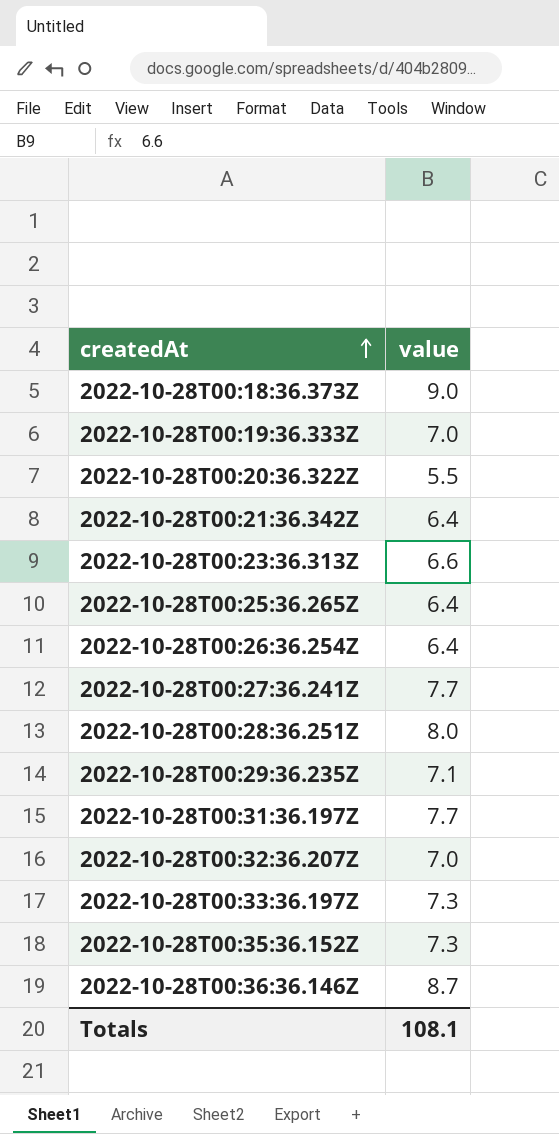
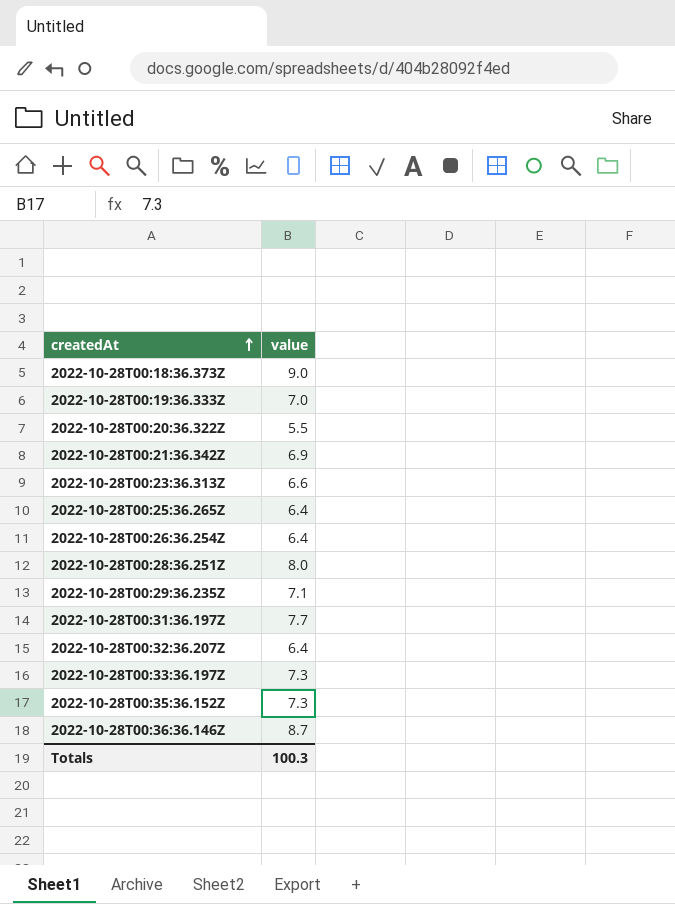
row 2022-10-28T00:27:36.241Z: 7.7 -> none
2022-10-28T00:21:36.342Z | value: 6.4 -> 6.9
2022-10-28T00:32:36.207Z | value: 7.0 -> 6.4
Totals | value: 108.1 -> 100.3

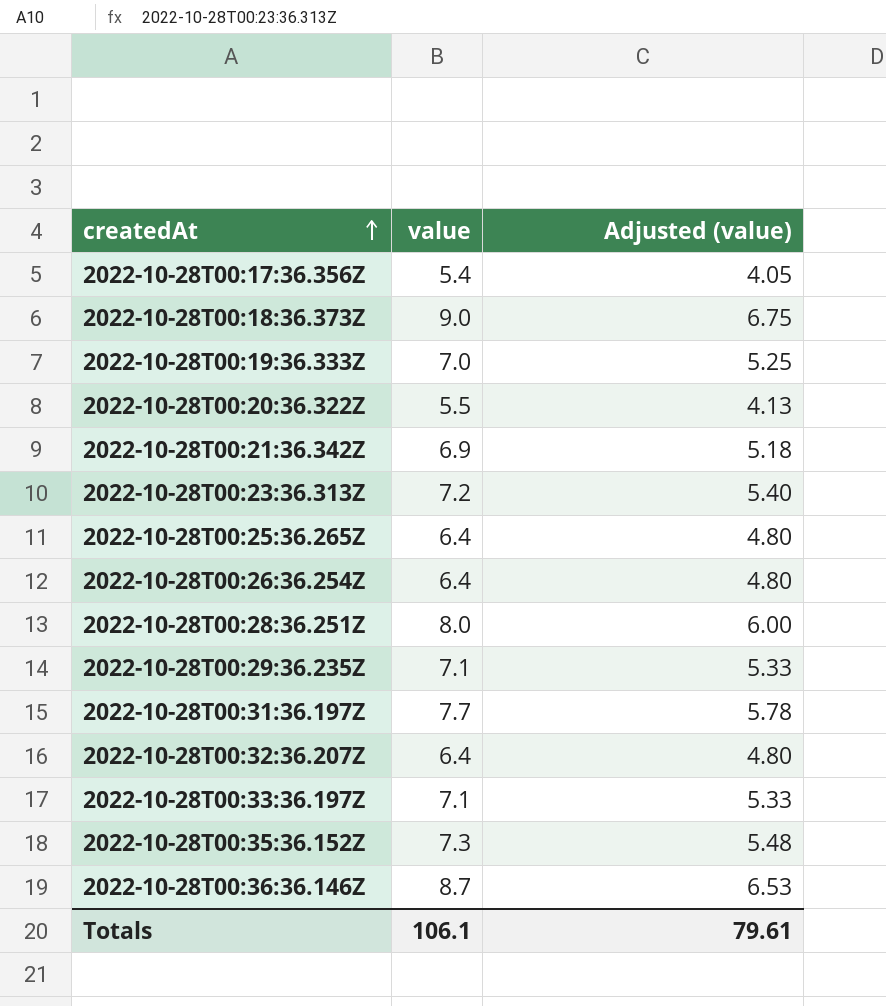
column Adjusted (value) | formula: none -> [value] * 0.75
row 2022-10-28T00:17:36.356Z: none -> 5.4 | 4.05
2022-10-28T00:23:36.313Z | value: 6.6 -> 7.2
2022-10-28T00:33:36.197Z | value: 7.3 -> 7.1
Totals | value: 100.3 -> 106.1

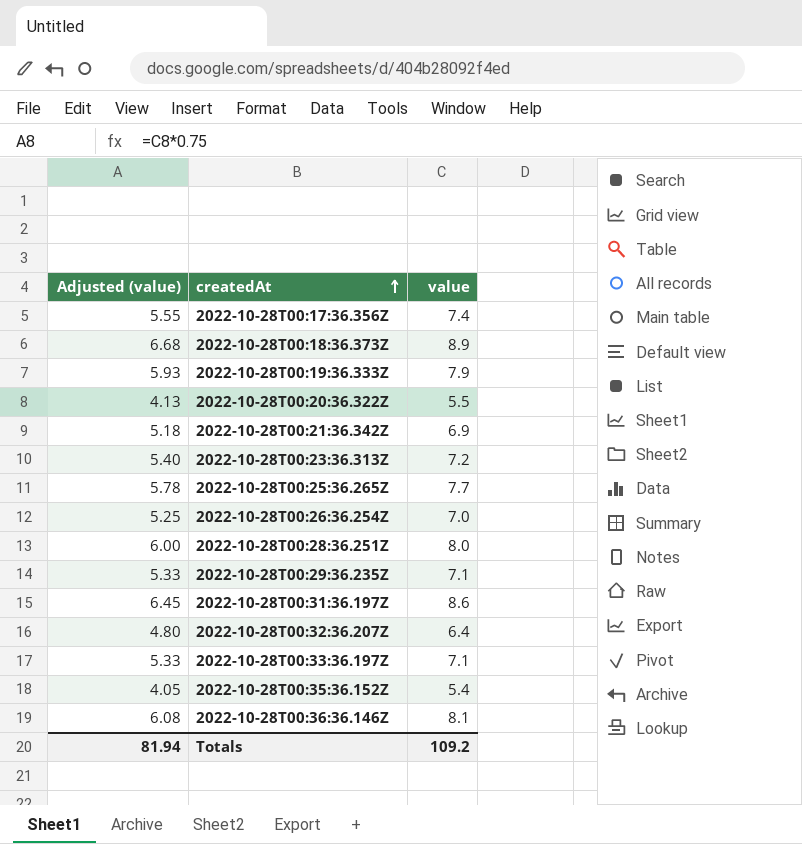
column Adjusted (value) | position: 3 -> 1
2022-10-28T00:17:36.356Z | Adjusted (value): 4.05 -> 5.55
2022-10-28T00:17:36.356Z | value: 5.4 -> 7.4
2022-10-28T00:18:36.373Z | Adjusted (value): 6.75 -> 6.68
2022-10-28T00:18:36.373Z | value: 9.0 -> 8.9
2022-10-28T00:19:36.333Z | Adjusted (value): 5.25 -> 5.93
2022-10-28T00:19:36.333Z | value: 7.0 -> 7.9
2022-10-28T00:25:36.265Z | Adjusted (value): 4.80 -> 5.78
2022-10-28T00:25:36.265Z | value: 6.4 -> 7.7
2022-10-28T00:26:36.254Z | Adjusted (value): 4.80 -> 5.25
2022-10-28T00:26:36.254Z | value: 6.4 -> 7.0
2022-10-28T00:31:36.197Z | Adjusted (value): 5.78 -> 6.45
2022-10-28T00:31:36.197Z | value: 7.7 -> 8.6
2022-10-28T00:35:36.152Z | Adjusted (value): 5.48 -> 4.05
2022-10-28T00:35:36.152Z | value: 7.3 -> 5.4
2022-10-28T00:36:36.146Z | Adjusted (value): 6.53 -> 6.08
2022-10-28T00:36:36.146Z | value: 8.7 -> 8.1
Totals | Adjusted (value): 79.61 -> 81.94
Totals | value: 106.1 -> 109.2

